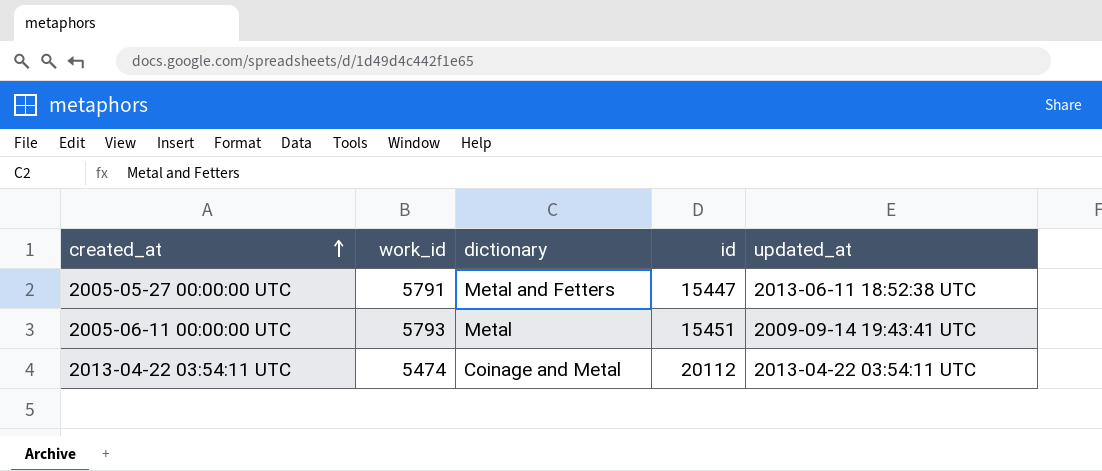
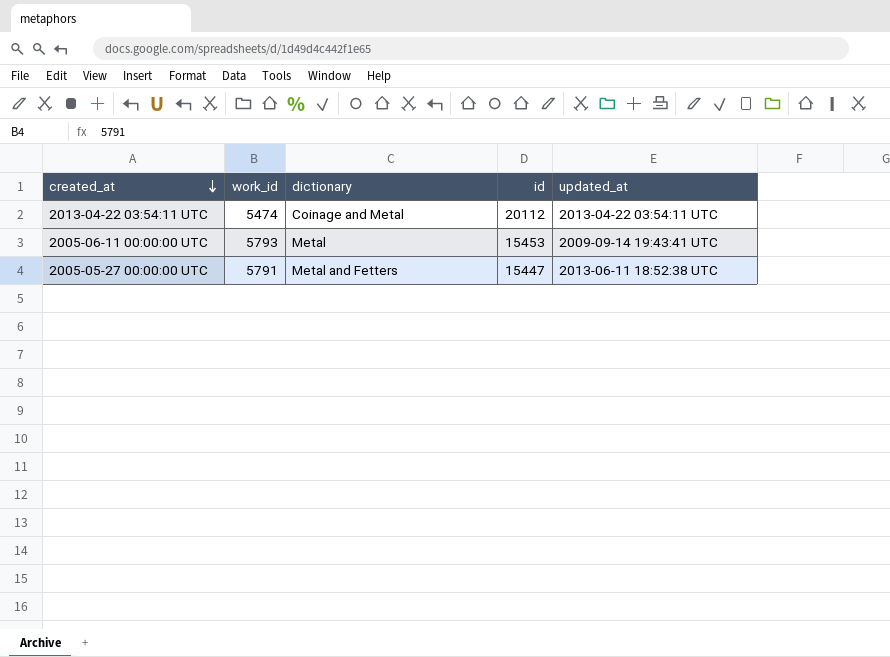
row order: created_at ascending -> created_at descending
2005-06-11 00:00:00 UTC | id: 15451 -> 15453

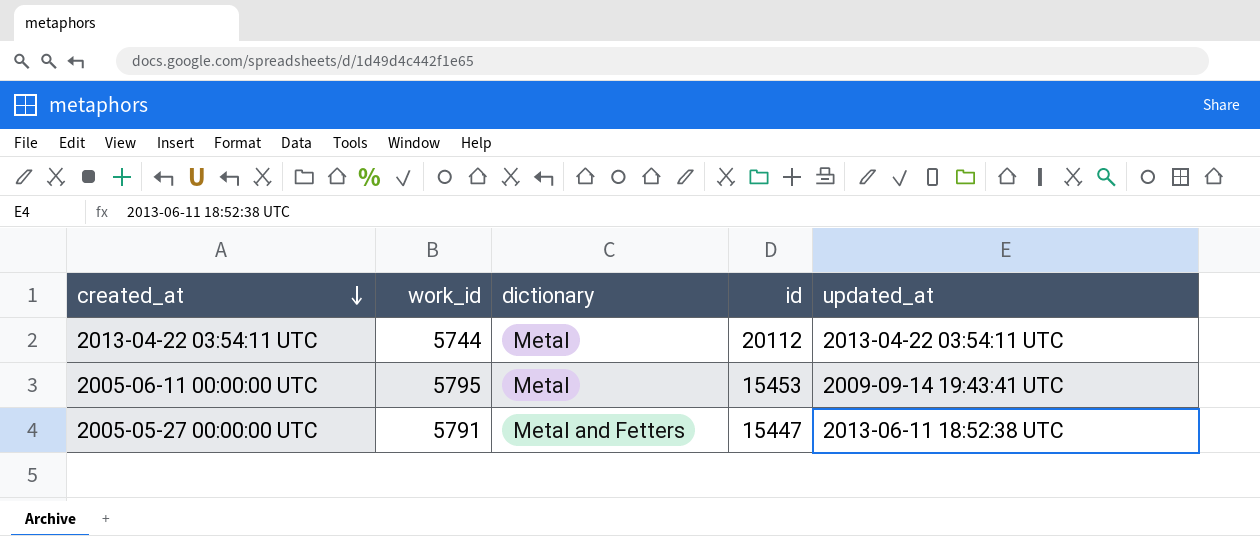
2013-04-22 03:54:11 UTC | work_id: 5474 -> 5744
2013-04-22 03:54:11 UTC | dictionary: Coinage and Metal -> Metal
2005-06-11 00:00:00 UTC | work_id: 5793 -> 5795

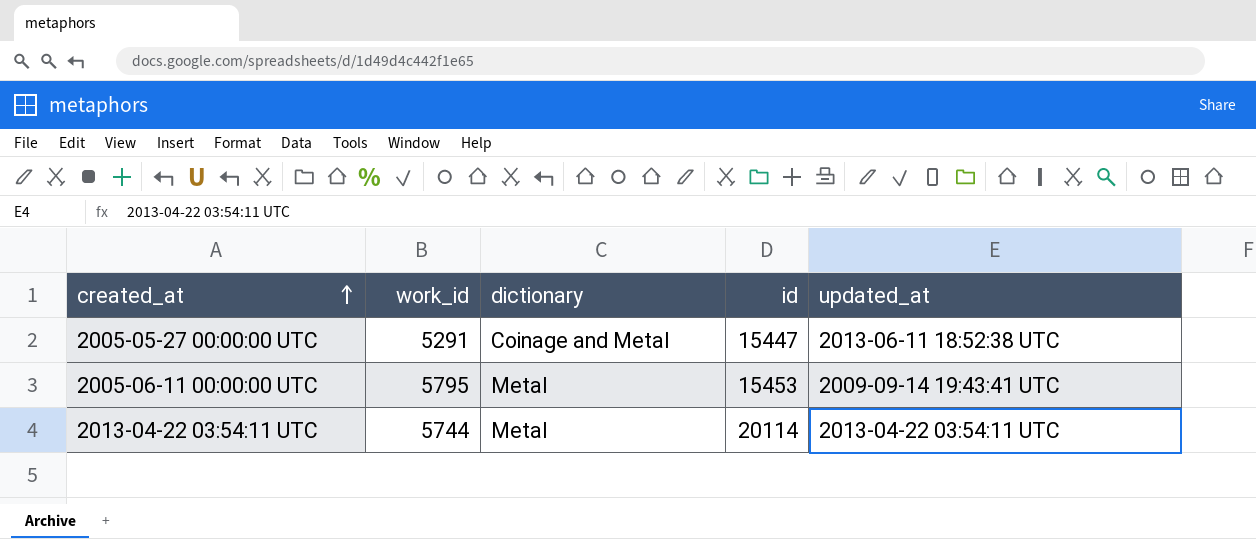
row order: created_at descending -> created_at ascending
2005-05-27 00:00:00 UTC | work_id: 5791 -> 5291
2005-05-27 00:00:00 UTC | dictionary: Metal and Fetters -> Coinage and Metal
2013-04-22 03:54:11 UTC | id: 20112 -> 20114

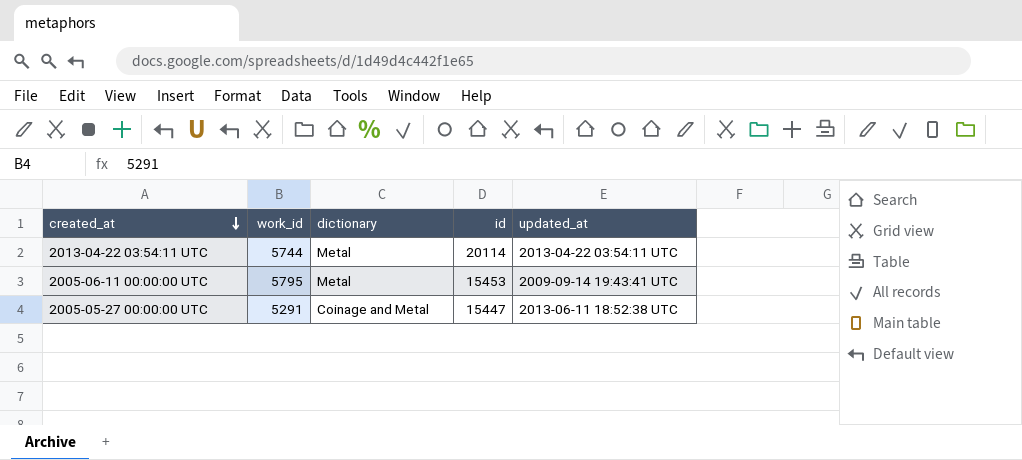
row order: created_at ascending -> created_at descending

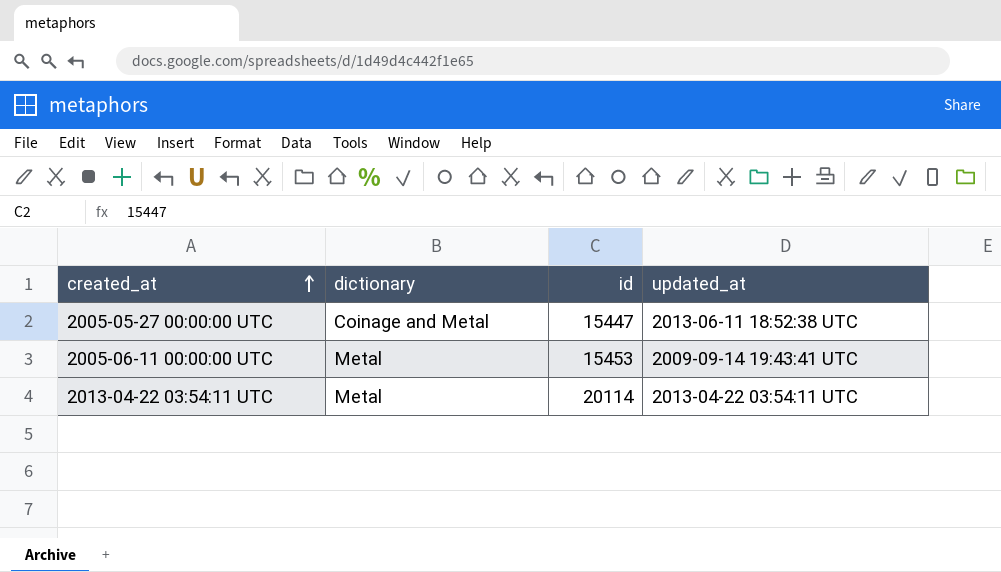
row order: created_at descending -> created_at ascending
column work_id | position: 2 -> none

